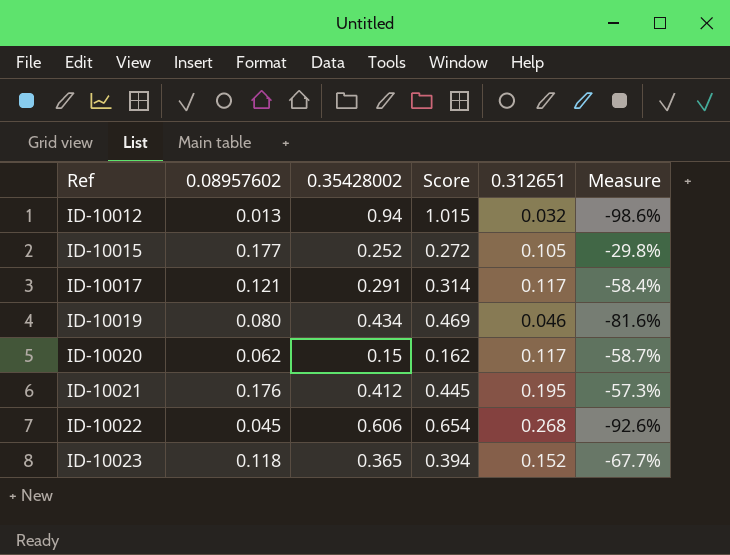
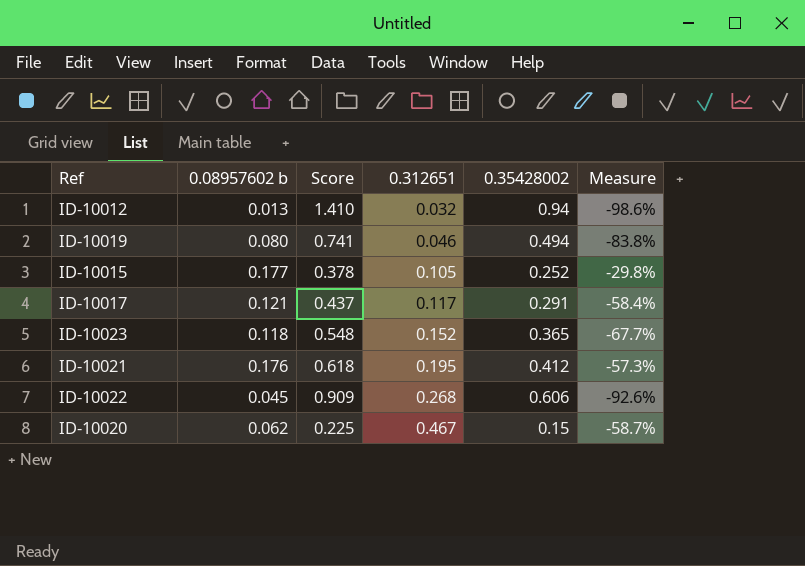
row order: Ref ascending -> 0.312651 ascending
column name: 0.08957602 -> 0.08957602 b
column Score | formula: [0.35428002] * 1.08 -> [0.35428002] * 1.5
column 0.35428002 | position: 3 -> 5
ID-10019 | 0.35428002: 0.434 -> 0.494
ID-10019 | Measure: -81.6% -> -83.8%
ID-10020 | 0.312651: 0.117 -> 0.467

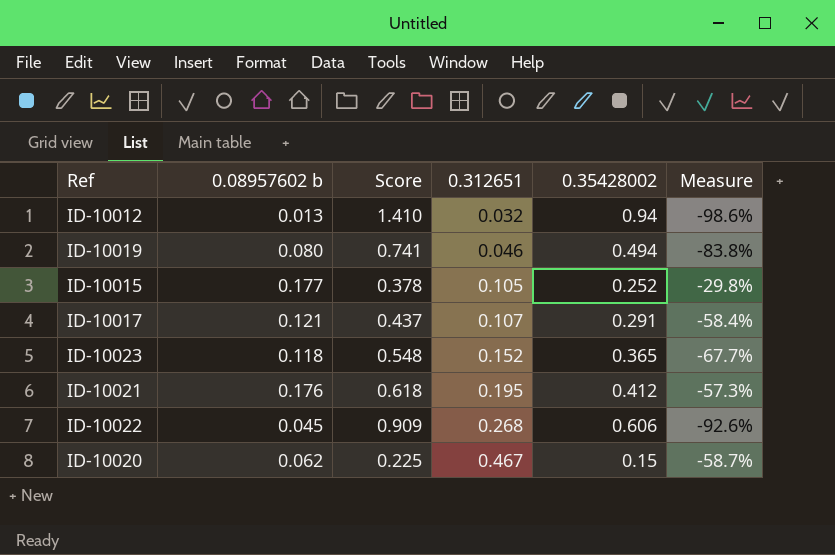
ID-10017 | 0.312651: 0.117 -> 0.107

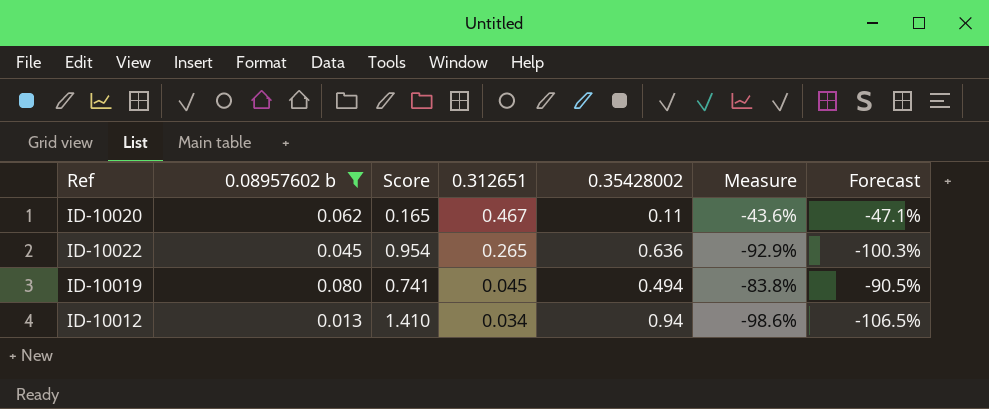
filter: none -> 0.08957602 b <= 0.080
row order: 0.312651 ascending -> 0.312651 descending
column Forecast | formula: none -> [Measure] * 1.08
ID-10020 | Score: 0.225 -> 0.165
ID-10020 | 0.35428002: 0.15 -> 0.11
ID-10020 | Measure: -58.7% -> -43.6%
ID-10022 | Score: 0.909 -> 0.954
ID-10022 | 0.312651: 0.268 -> 0.265
ID-10022 | 0.35428002: 0.606 -> 0.636
ID-10022 | Measure: -92.6% -> -92.9%
ID-10019 | 0.312651: 0.046 -> 0.045
ID-10012 | 0.312651: 0.032 -> 0.034

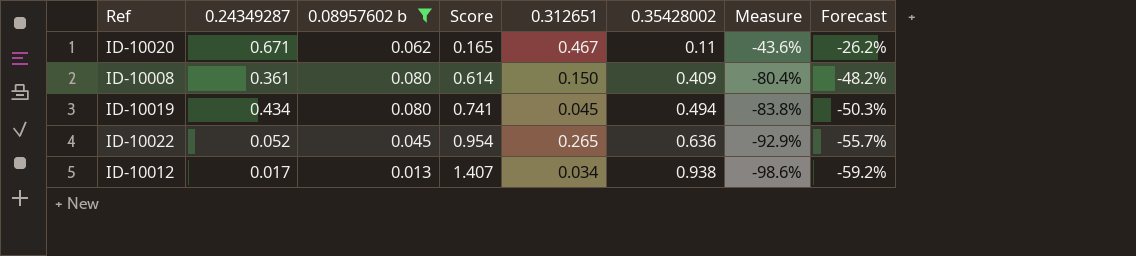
row order: 0.312651 descending -> Score ascending
column 0.24349287 | position: none -> 2
column Forecast | formula: [Measure] * 1.08 -> [Measure] * 0.6
row ID-10008: none -> 0.361 | 0.080 | 0.614 | 0.150 | 0.409 | -80.4% | -48.2%
ID-10012 | Score: 1.410 -> 1.407
ID-10012 | 0.35428002: 0.94 -> 0.938

